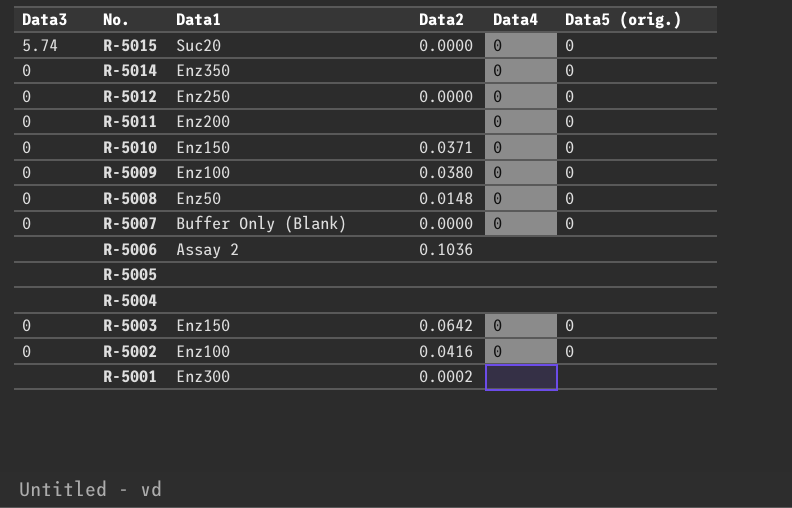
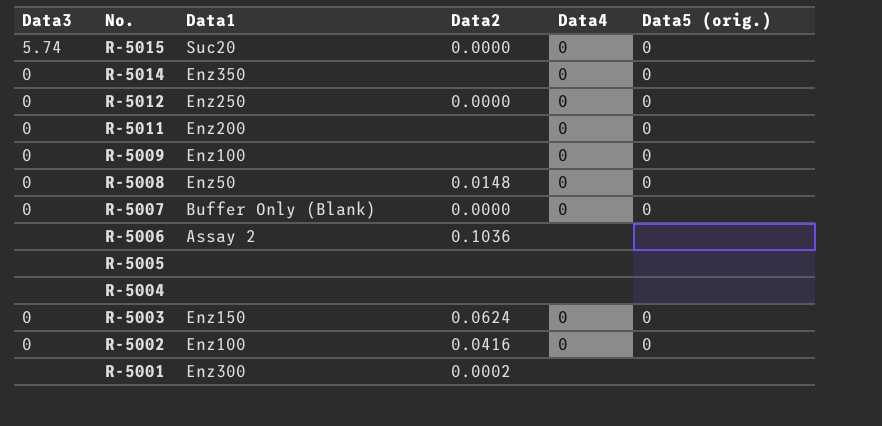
row R-5010: 0 | Enz150 | 0.0371 | 0 | 0 -> none
R-5009 | Data2: 0.0380 -> none
R-5003 | Data2: 0.0642 -> 0.0624

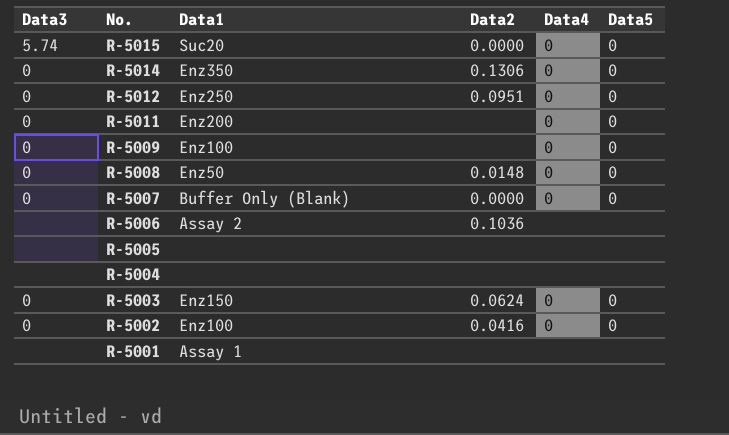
column name: Data5 (orig.) -> Data5
R-5014 | Data2: none -> 0.1306
R-5012 | Data2: 0.0000 -> 0.0951
R-5001 | Data1: Enz300 -> Assay 1
R-5001 | Data2: 0.0002 -> none

